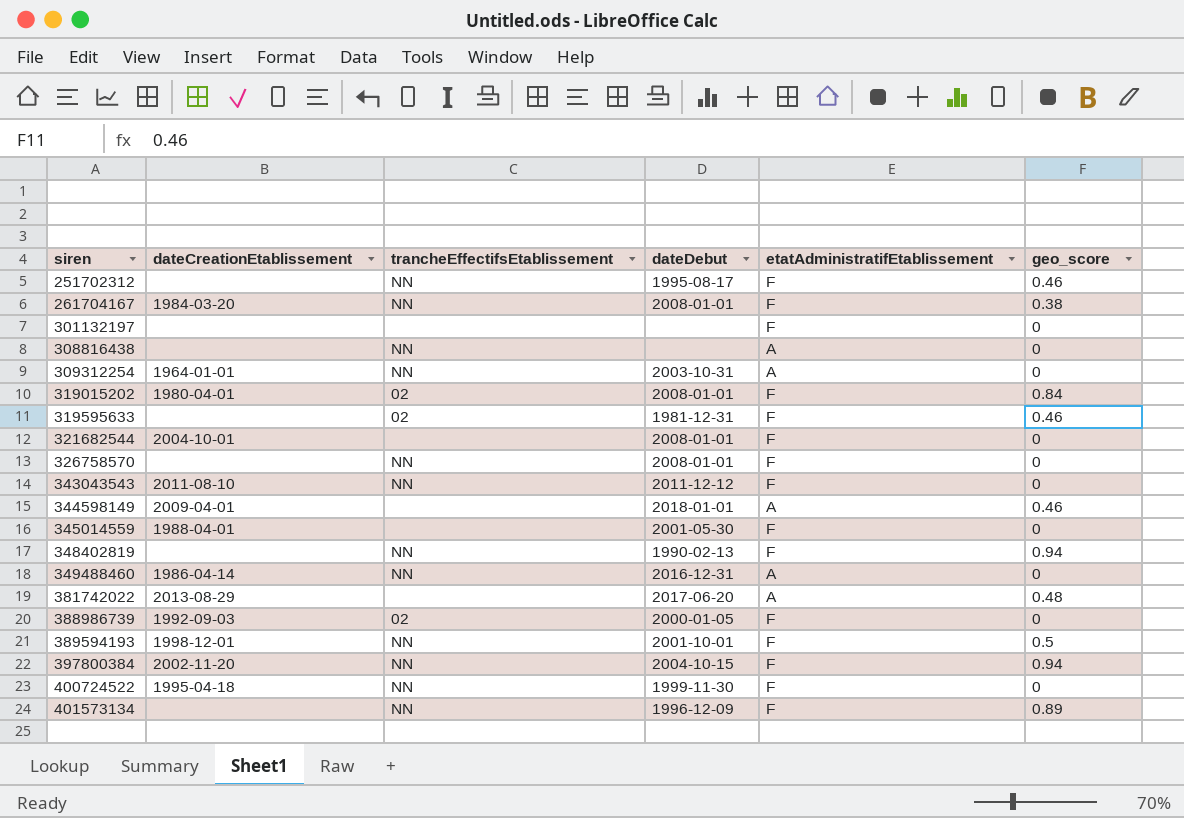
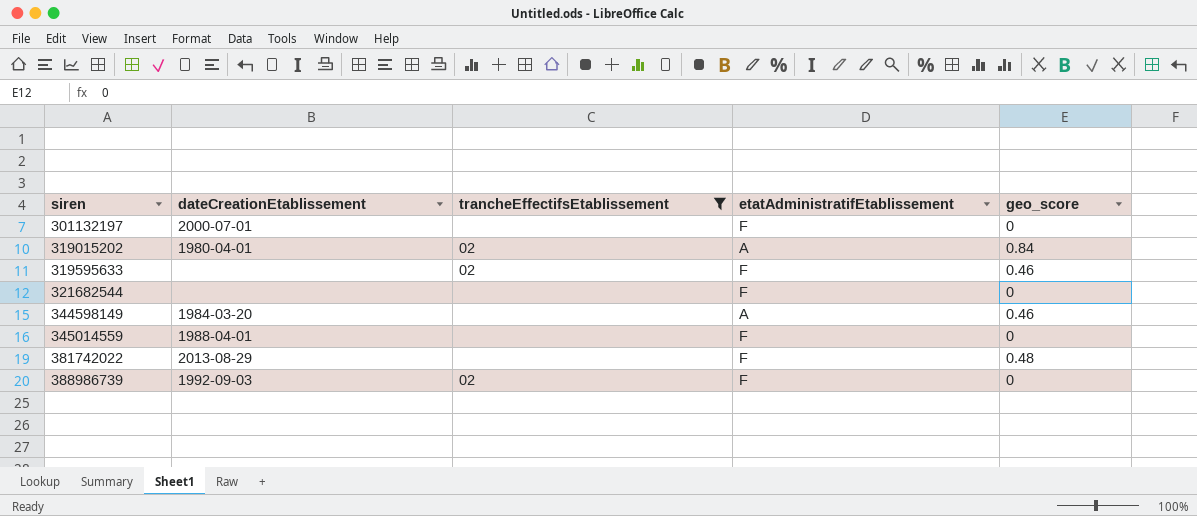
filter: none -> trancheEffectifsEtablissement != NN
column dateDebut | position: 4 -> none
301132197 | dateCreationEtablissement: none -> 2000-07-01
319015202 | etatAdministratifEtablissement: F -> A
321682544 | dateCreationEtablissement: 2004-10-01 -> none
344598149 | dateCreationEtablissement: 2009-04-01 -> 1984-03-20
381742022 | etatAdministratifEtablissement: A -> F

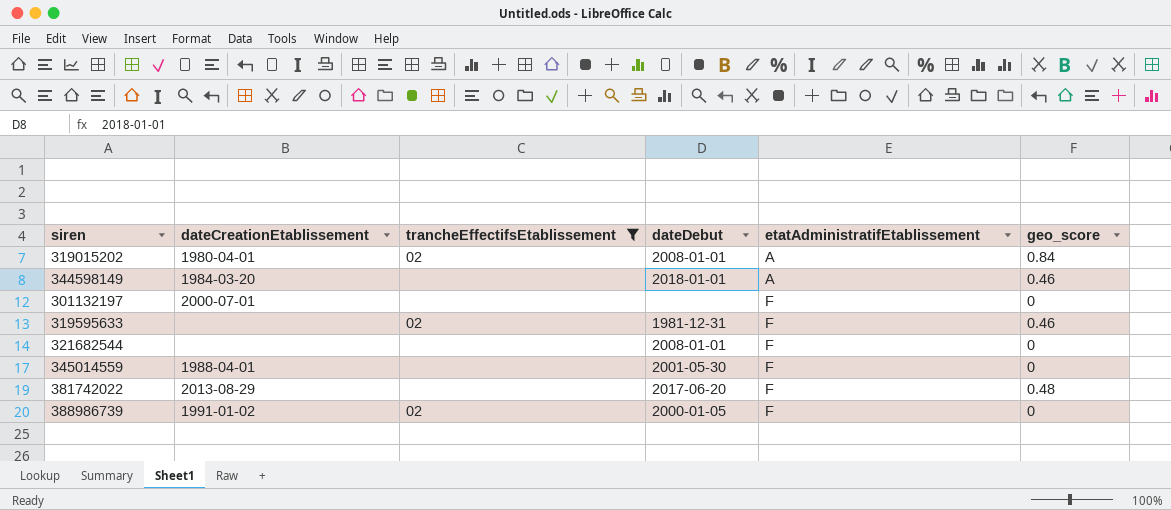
row order: siren ascending -> etatAdministratifEtablissement ascending
column dateDebut | position: none -> 4
388986739 | dateCreationEtablissement: 1992-09-03 -> 1991-01-02

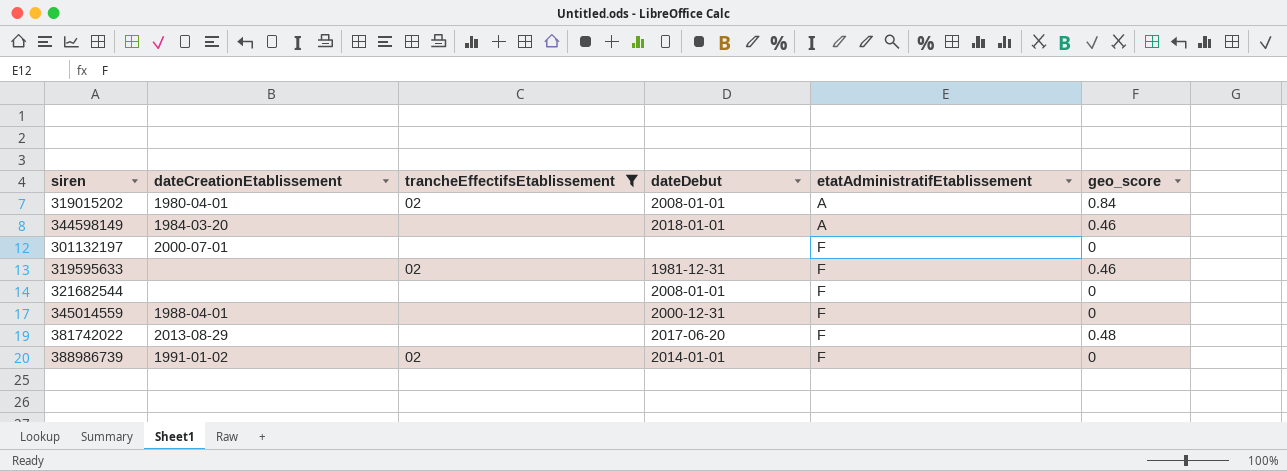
345014559 | dateDebut: 2001-05-30 -> 2000-12-31
388986739 | dateDebut: 2000-01-05 -> 2014-01-01

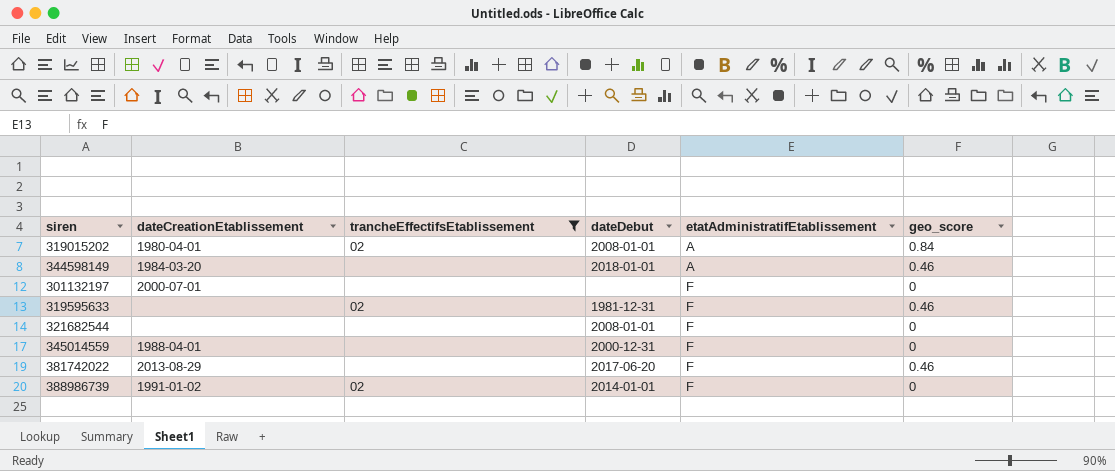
381742022 | geo_score: 0.48 -> 0.46

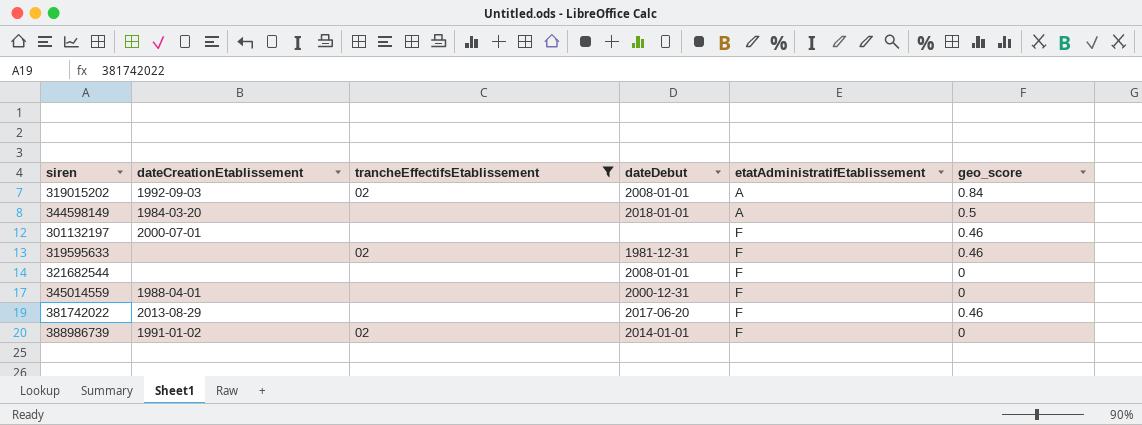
319015202 | dateCreationEtablissement: 1980-04-01 -> 1992-09-03
344598149 | geo_score: 0.46 -> 0.5
301132197 | geo_score: 0 -> 0.46

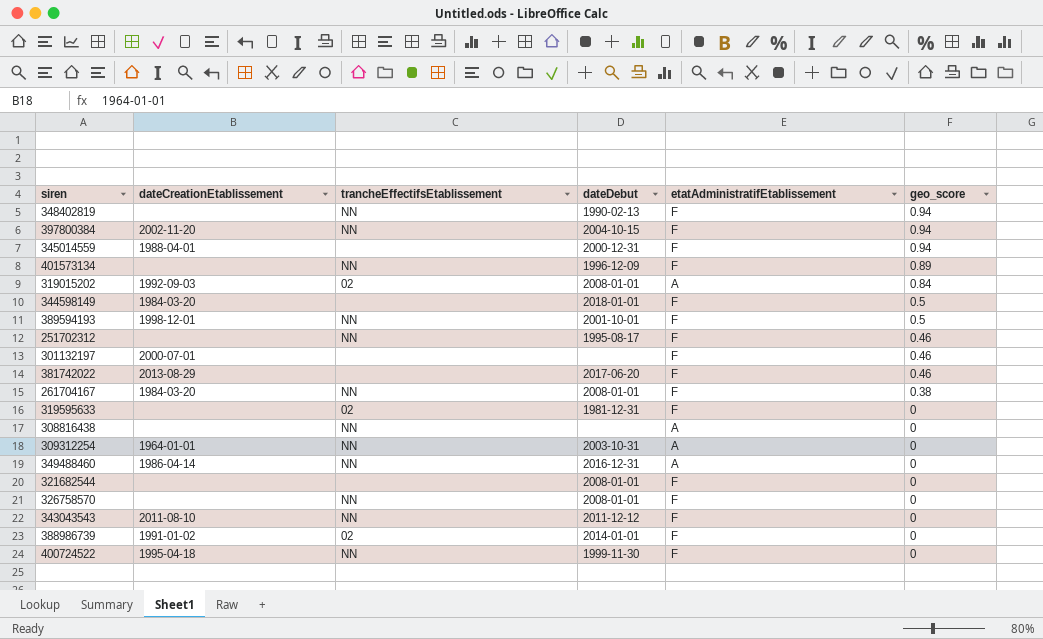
filter: trancheEffectifsEtablissement != NN -> none
row order: etatAdministratifEtablissement ascending -> geo_score descending
345014559 | geo_score: 0 -> 0.94
344598149 | etatAdministratifEtablissement: A -> F
319595633 | geo_score: 0.46 -> 0

